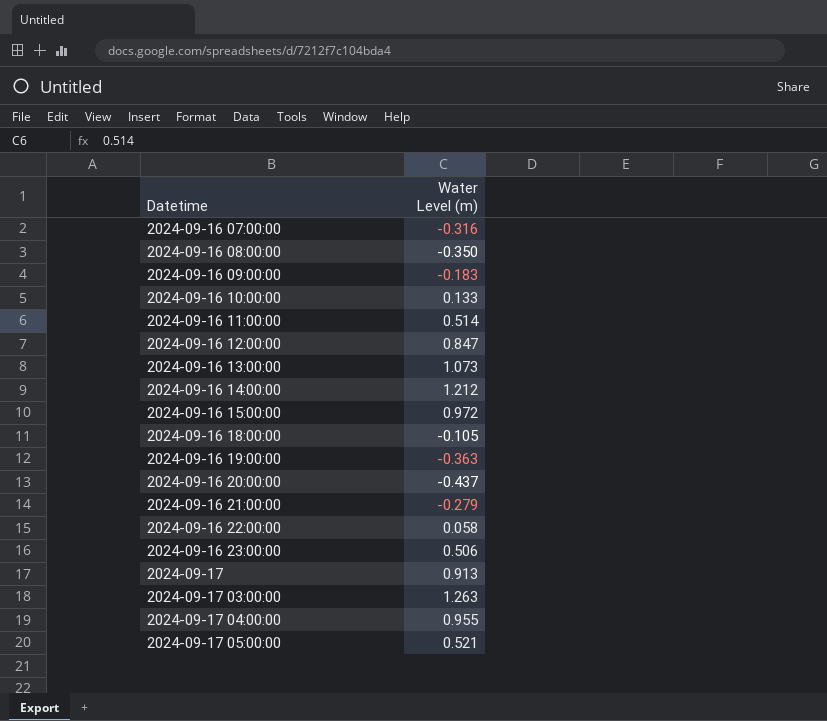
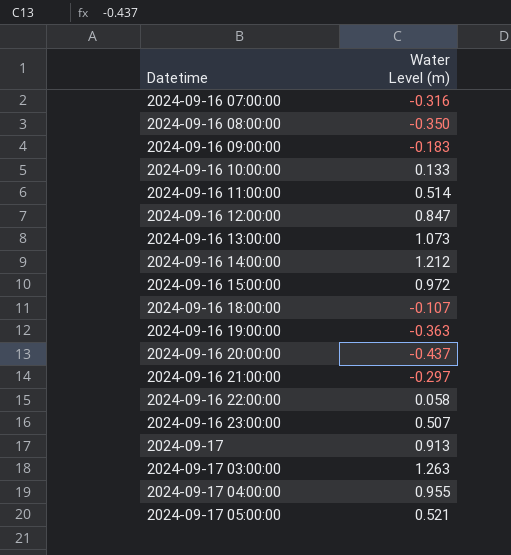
2024-09-16 18:00:00 | Water Level (m): -0.105 -> -0.107
2024-09-16 21:00:00 | Water Level (m): -0.279 -> -0.297
2024-09-16 23:00:00 | Water Level (m): 0.506 -> 0.507

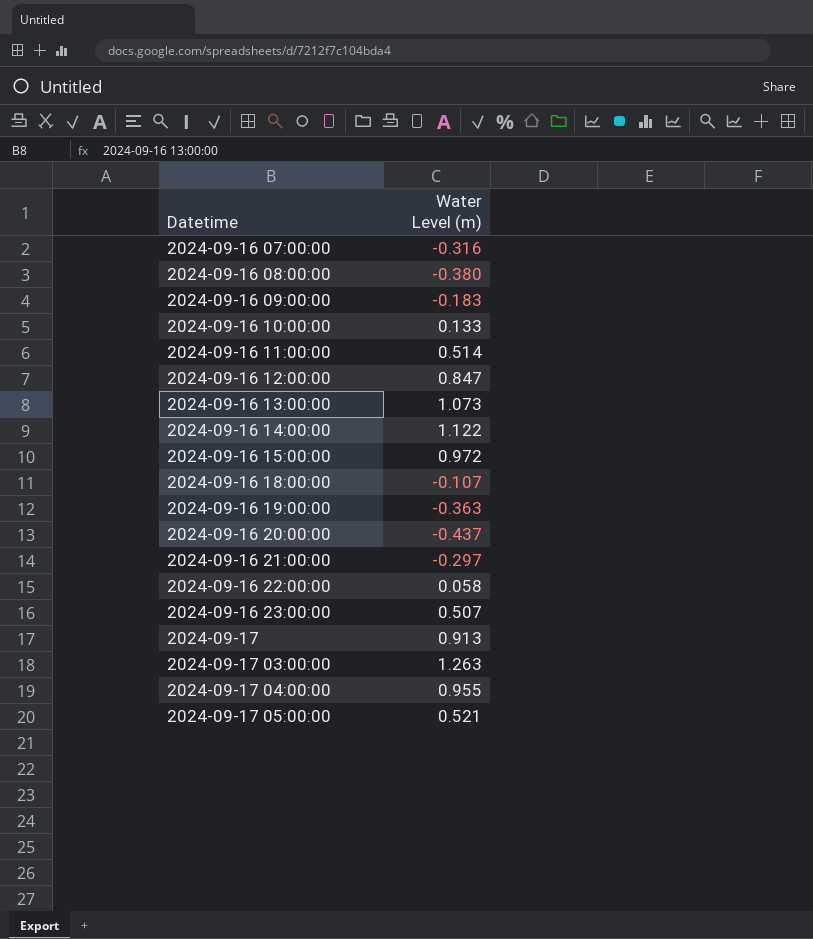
2024-09-16 08:00:00 | Water Level (m): -0.350 -> -0.380
2024-09-16 14:00:00 | Water Level (m): 1.212 -> 1.122

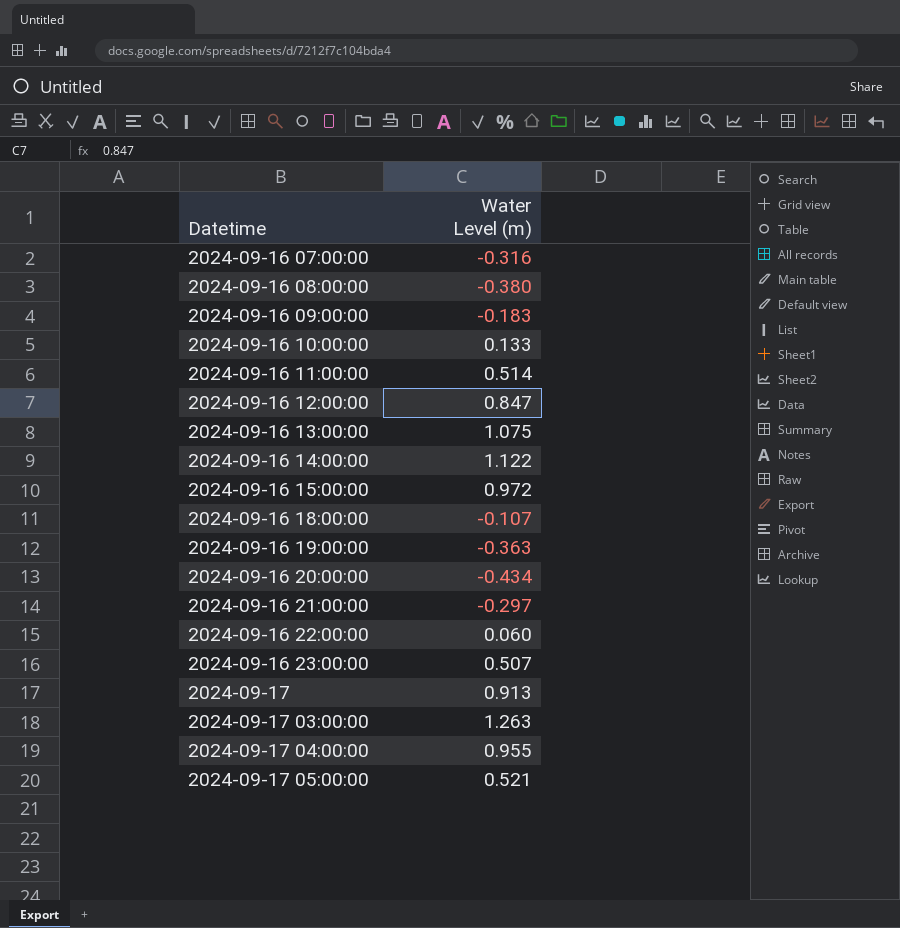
2024-09-16 13:00:00 | Water Level (m): 1.073 -> 1.075
2024-09-16 20:00:00 | Water Level (m): -0.437 -> -0.434
2024-09-16 22:00:00 | Water Level (m): 0.058 -> 0.060

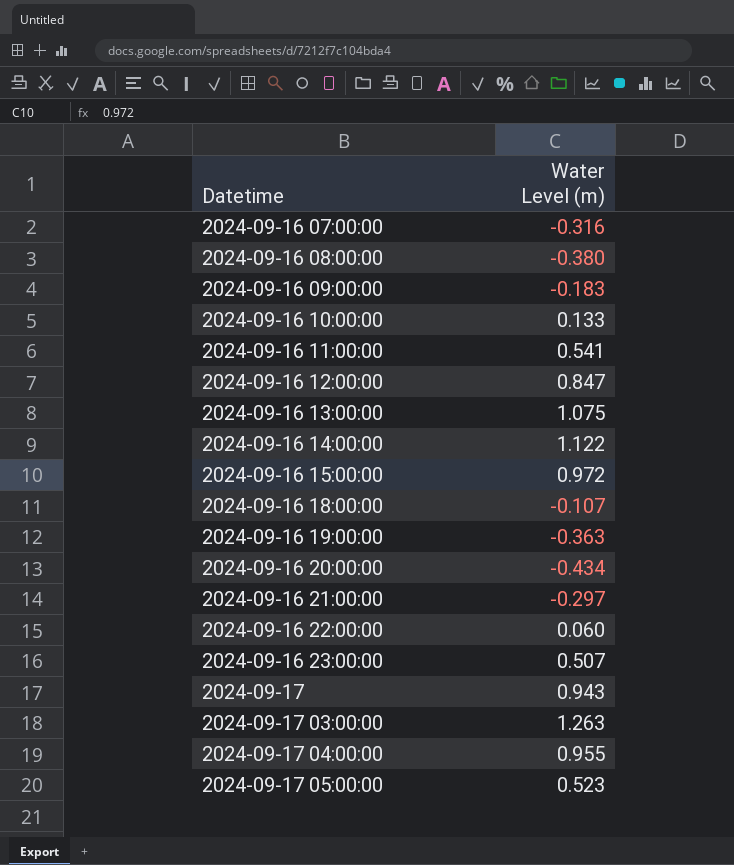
2024-09-16 11:00:00 | Water Level (m): 0.514 -> 0.541
2024-09-17 | Water Level (m): 0.913 -> 0.943
2024-09-17 05:00:00 | Water Level (m): 0.521 -> 0.523

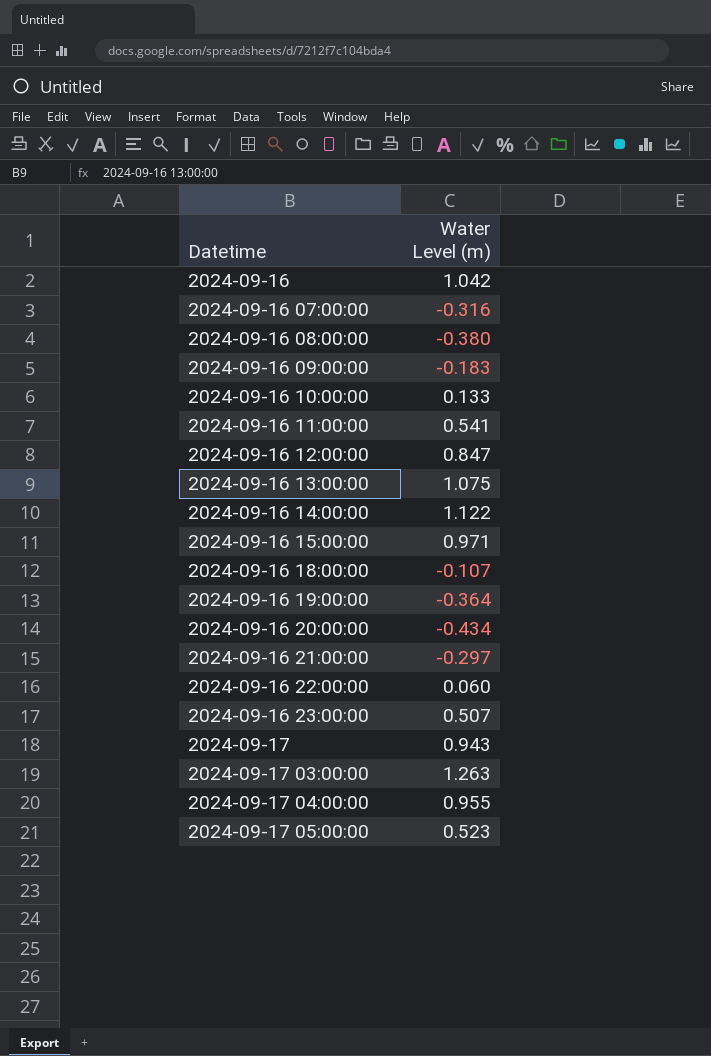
row 2024-09-16: none -> 1.042
2024-09-16 15:00:00 | Water Level (m): 0.972 -> 0.971
2024-09-16 19:00:00 | Water Level (m): -0.363 -> -0.364

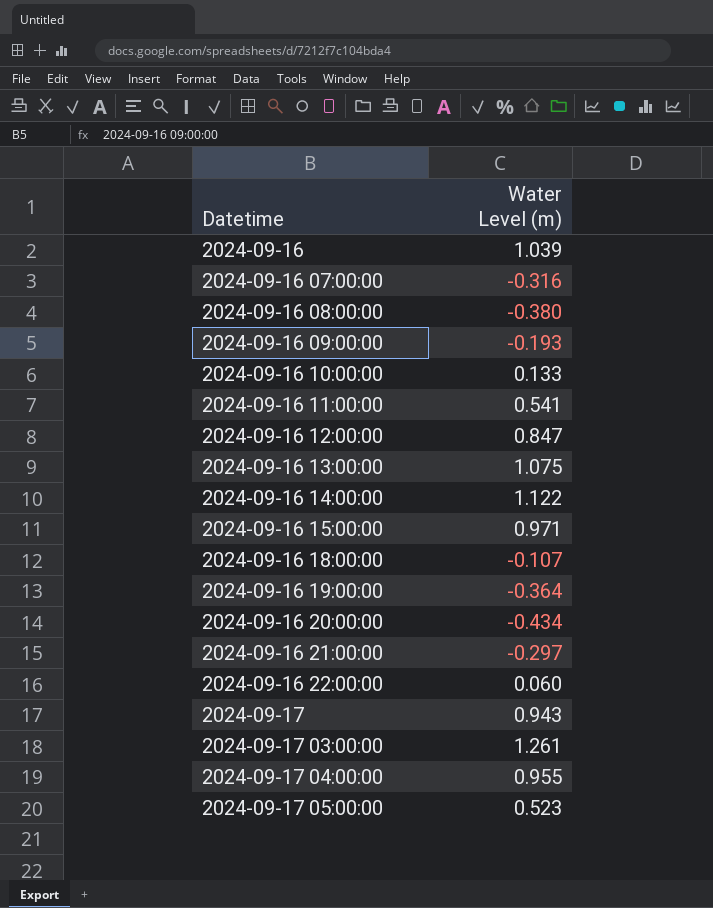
row 2024-09-16 23:00:00: 0.507 -> none
2024-09-16 | Water Level (m): 1.042 -> 1.039
2024-09-16 09:00:00 | Water Level (m): -0.183 -> -0.193
2024-09-17 03:00:00 | Water Level (m): 1.263 -> 1.261

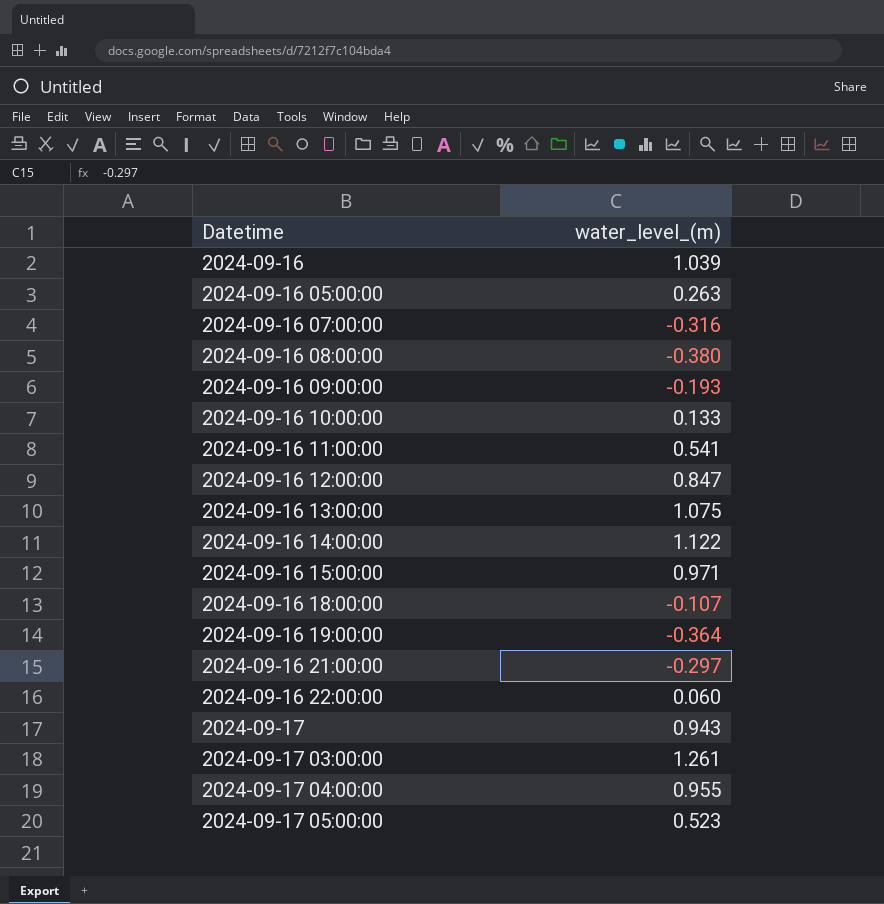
column name: Water Level (m) -> water_level_(m)
row 2024-09-16 20:00:00: -0.434 -> none
row 2024-09-16 05:00:00: none -> 0.263

